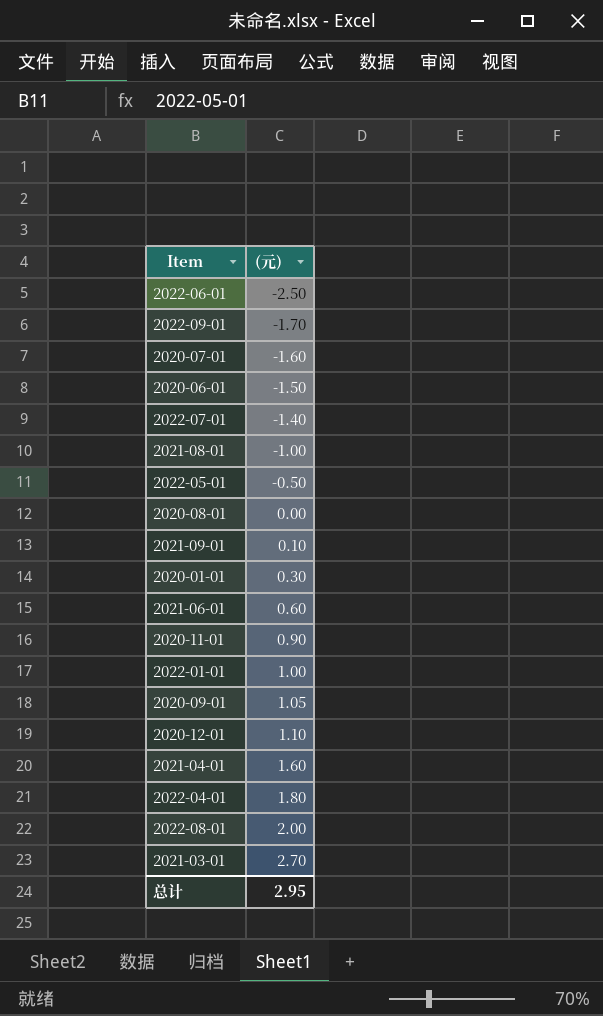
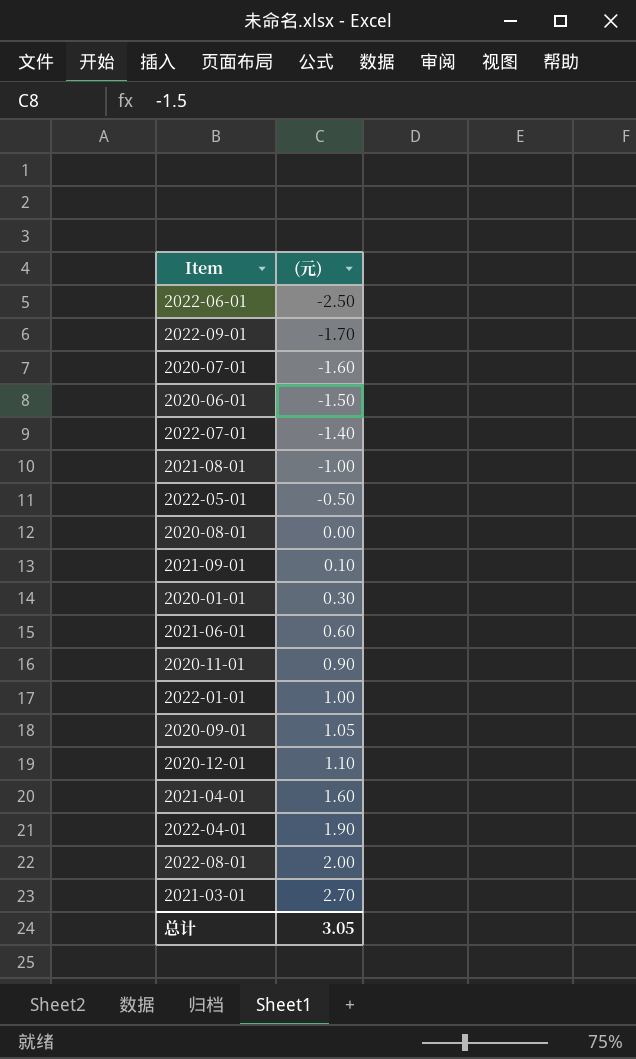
2022-04-01 | (元): 1.80 -> 1.90
总计 | (元): 2.95 -> 3.05

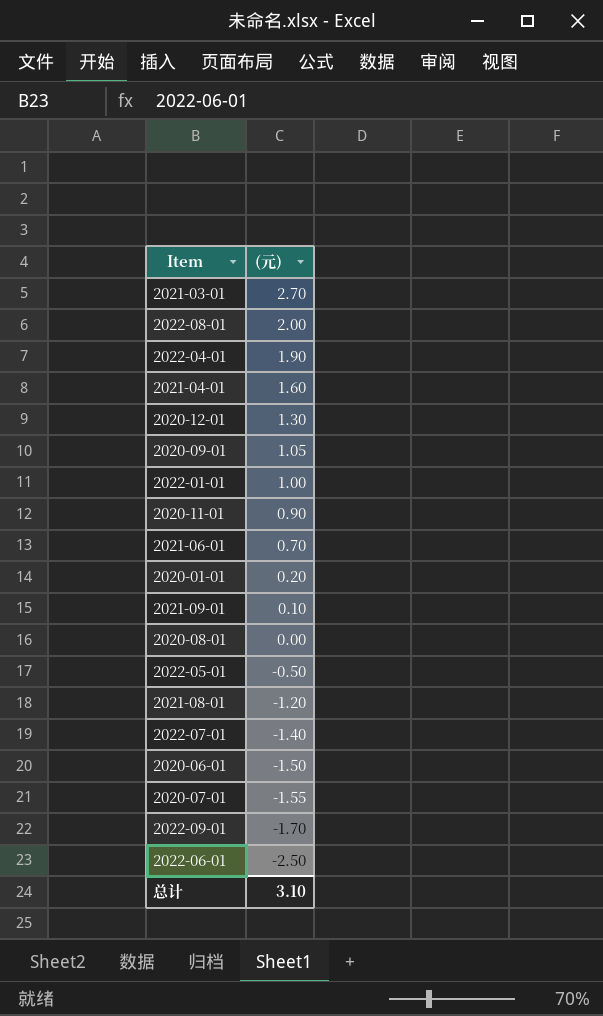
row order: (元) ascending -> (元) descending
2020-12-01 | (元): 1.10 -> 1.30
2021-06-01 | (元): 0.60 -> 0.70
2020-01-01 | (元): 0.30 -> 0.20
2021-08-01 | (元): -1.00 -> -1.20
2020-07-01 | (元): -1.60 -> -1.55
总计 | (元): 3.05 -> 3.10

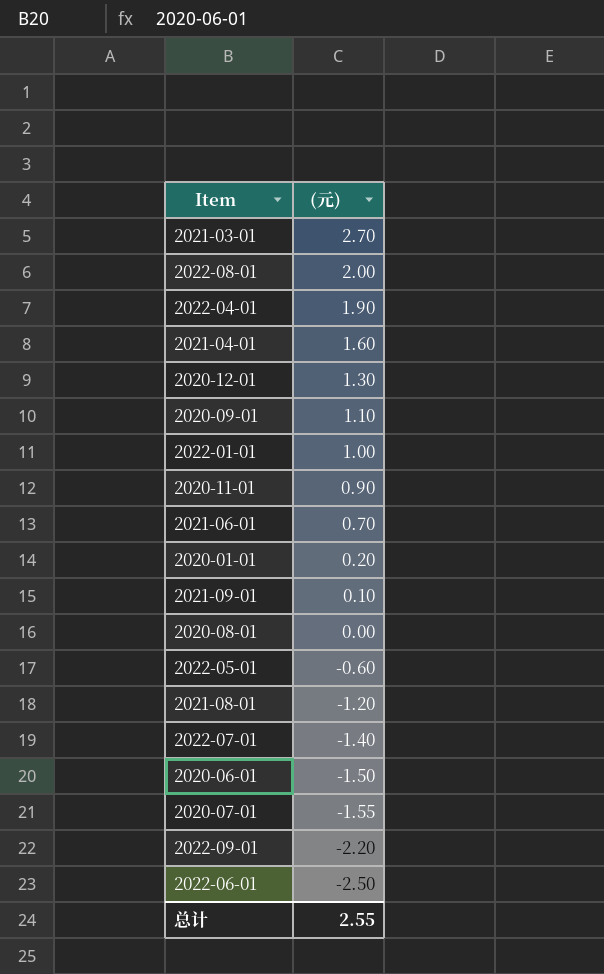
2020-09-01 | (元): 1.05 -> 1.10
2022-05-01 | (元): -0.50 -> -0.60
2022-09-01 | (元): -1.70 -> -2.20
总计 | (元): 3.10 -> 2.55

